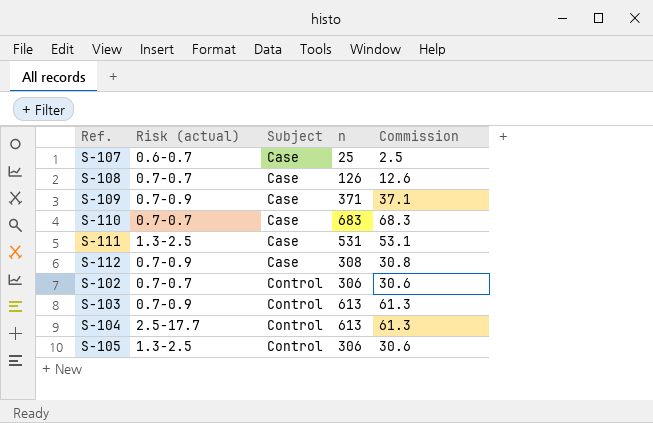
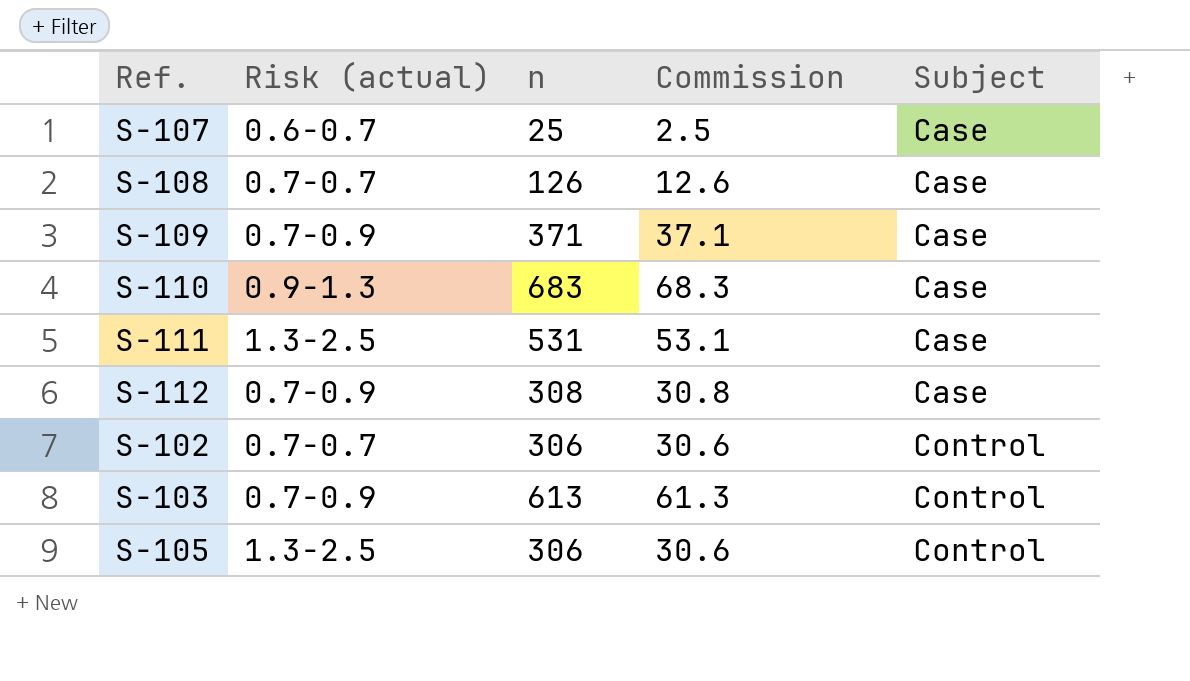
column Subject | position: 3 -> 5
row S-104: 2.5-17.7 | Control | 613 | 61.3 -> none
S-110 | Risk (actual): 0.7-0.7 -> 0.9-1.3

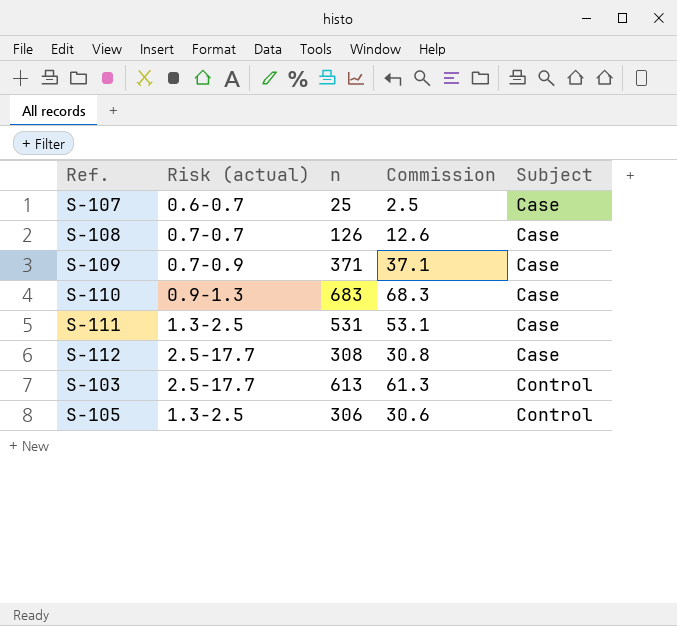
row S-102: 0.7-0.7 | 306 | 30.6 | Control -> none
S-112 | Risk (actual): 0.7-0.9 -> 2.5-17.7
S-103 | Risk (actual): 0.7-0.9 -> 2.5-17.7

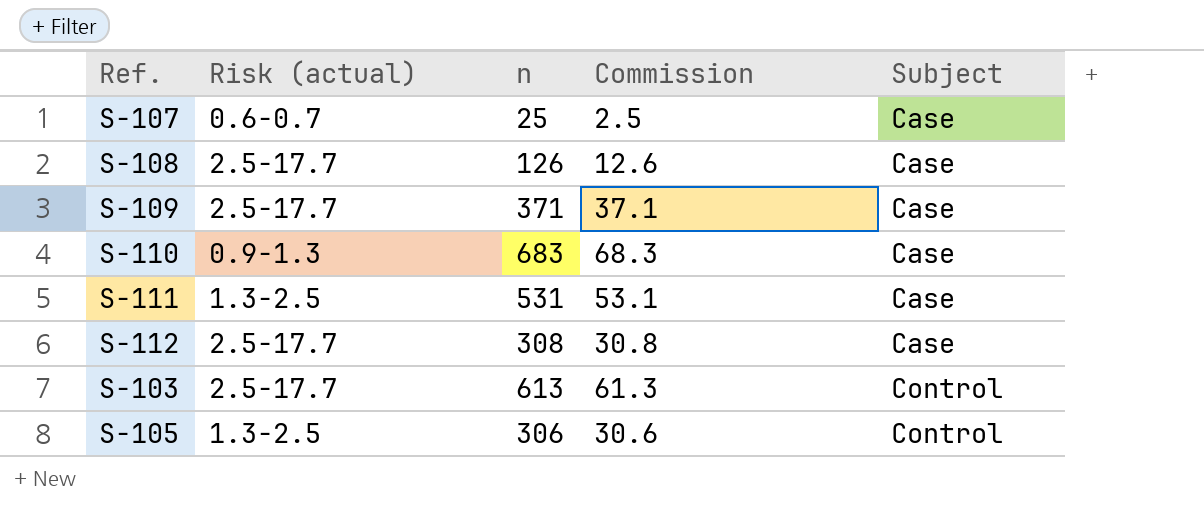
S-108 | Risk (actual): 0.7-0.7 -> 2.5-17.7
S-109 | Risk (actual): 0.7-0.9 -> 2.5-17.7

